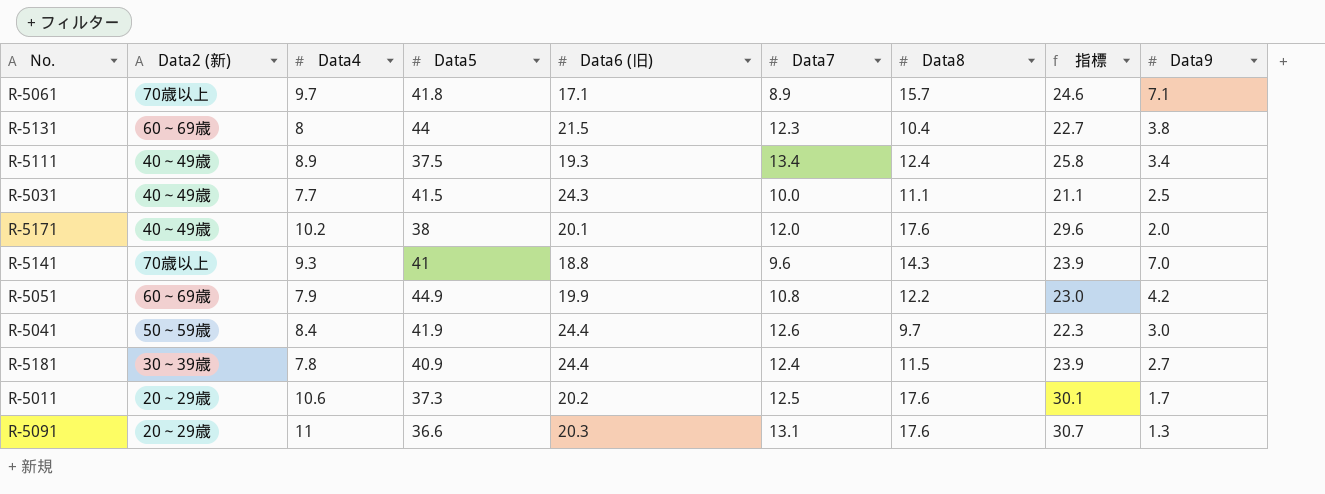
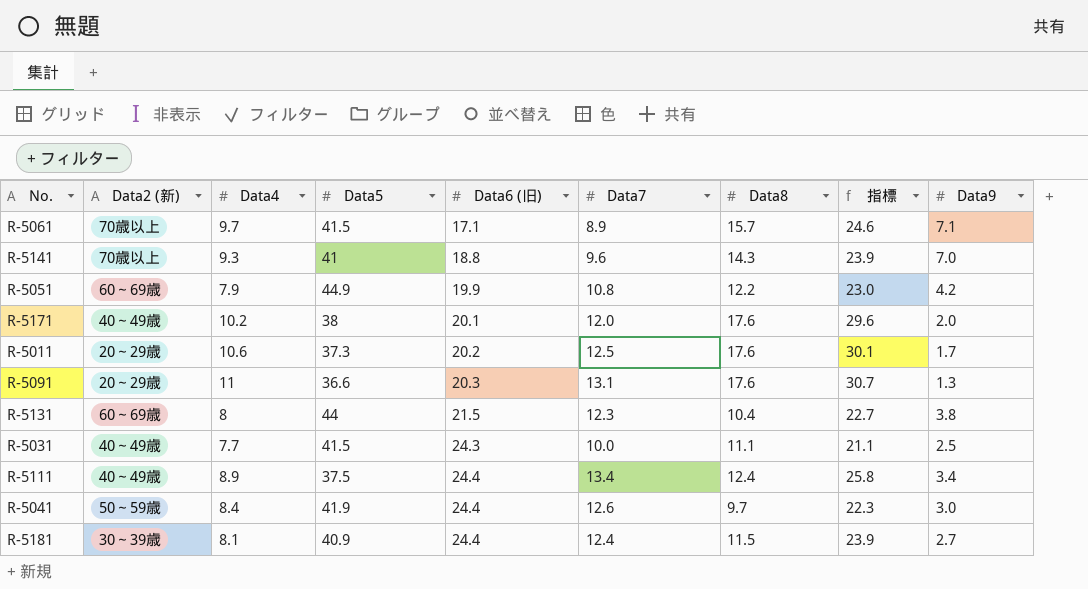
row order: none -> Data6 (旧) ascending
R-5061 | Data5: 41.8 -> 41.5
R-5111 | Data6 (旧): 19.3 -> 24.4
R-5181 | Data4: 7.8 -> 8.1

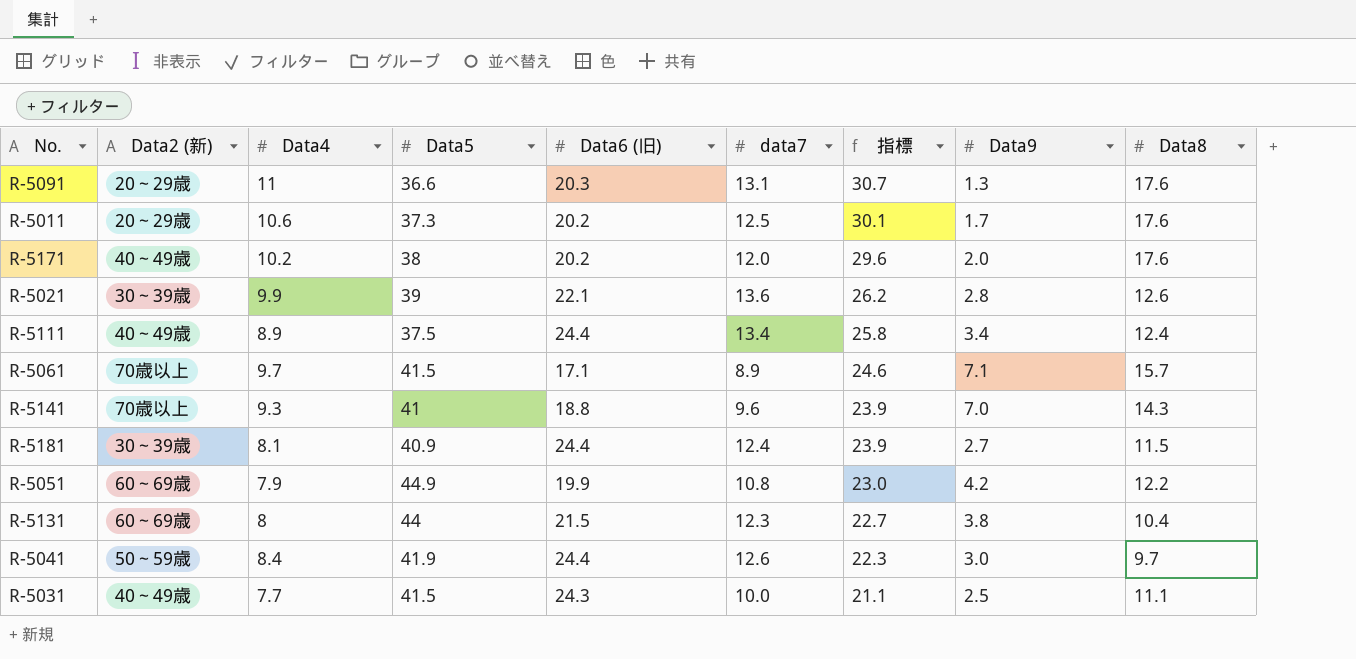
row order: Data6 (旧) ascending -> 指標 descending
column name: Data7 -> data7
column Data8 | position: 7 -> 9
R-5171 | Data6 (旧): 20.1 -> 20.2
row R-5021: none -> 30～39歳 | 9.9 | 39 | 22.1 | 13.6 | 26.2 | 2.8 | 12.6

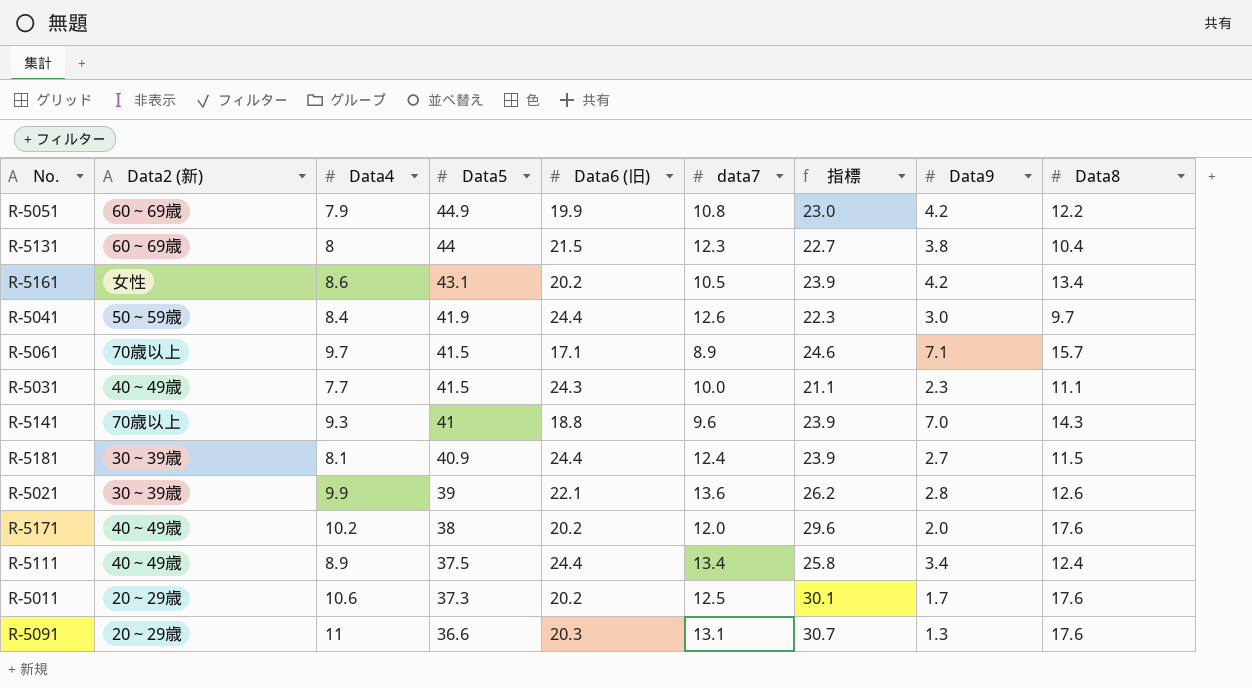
row order: 指標 descending -> Data5 descending
row R-5161: none -> 女性 | 8.6 | 43.1 | 20.2 | 10.5 | 23.9 | 4.2 | 13.4
R-5031 | Data9: 2.5 -> 2.3

